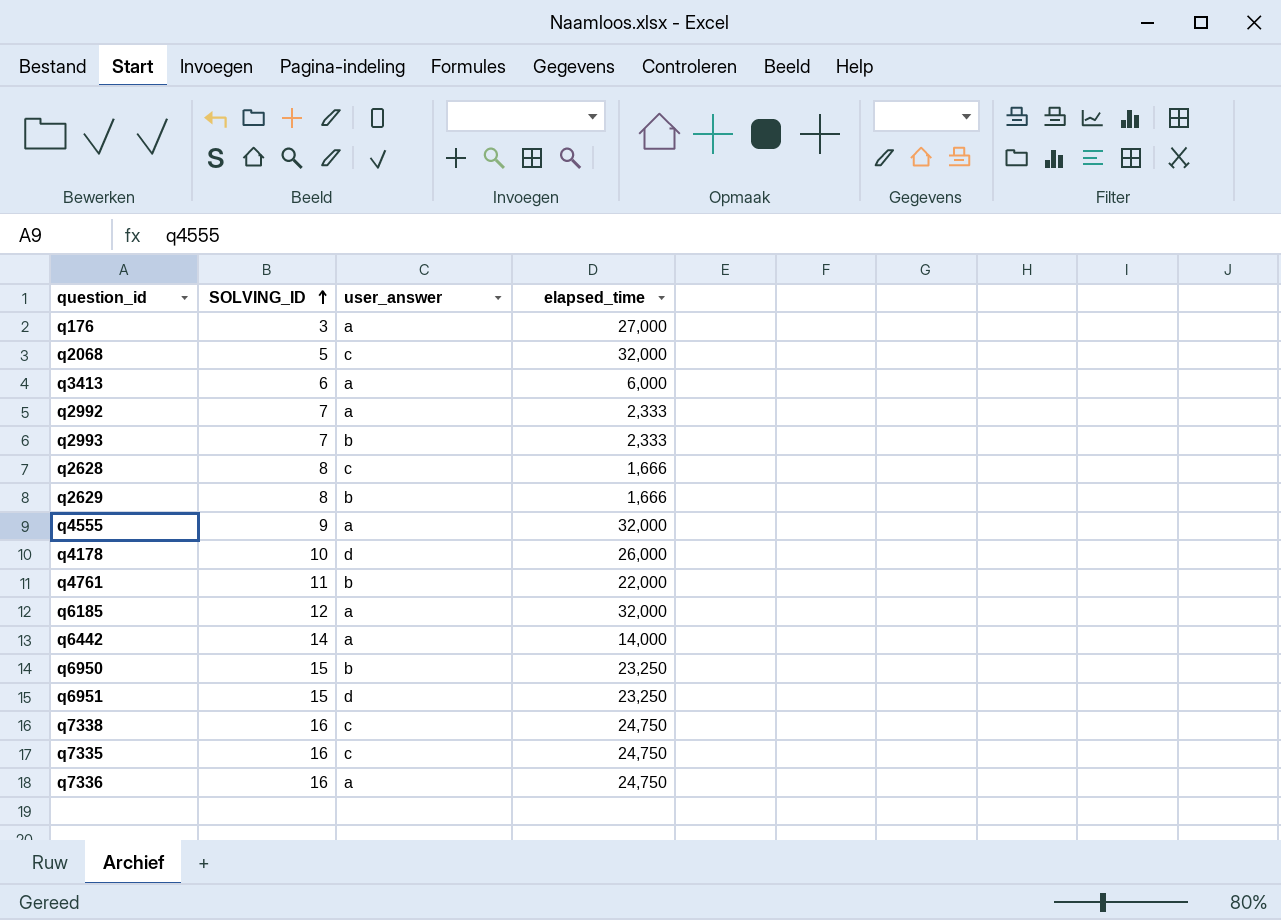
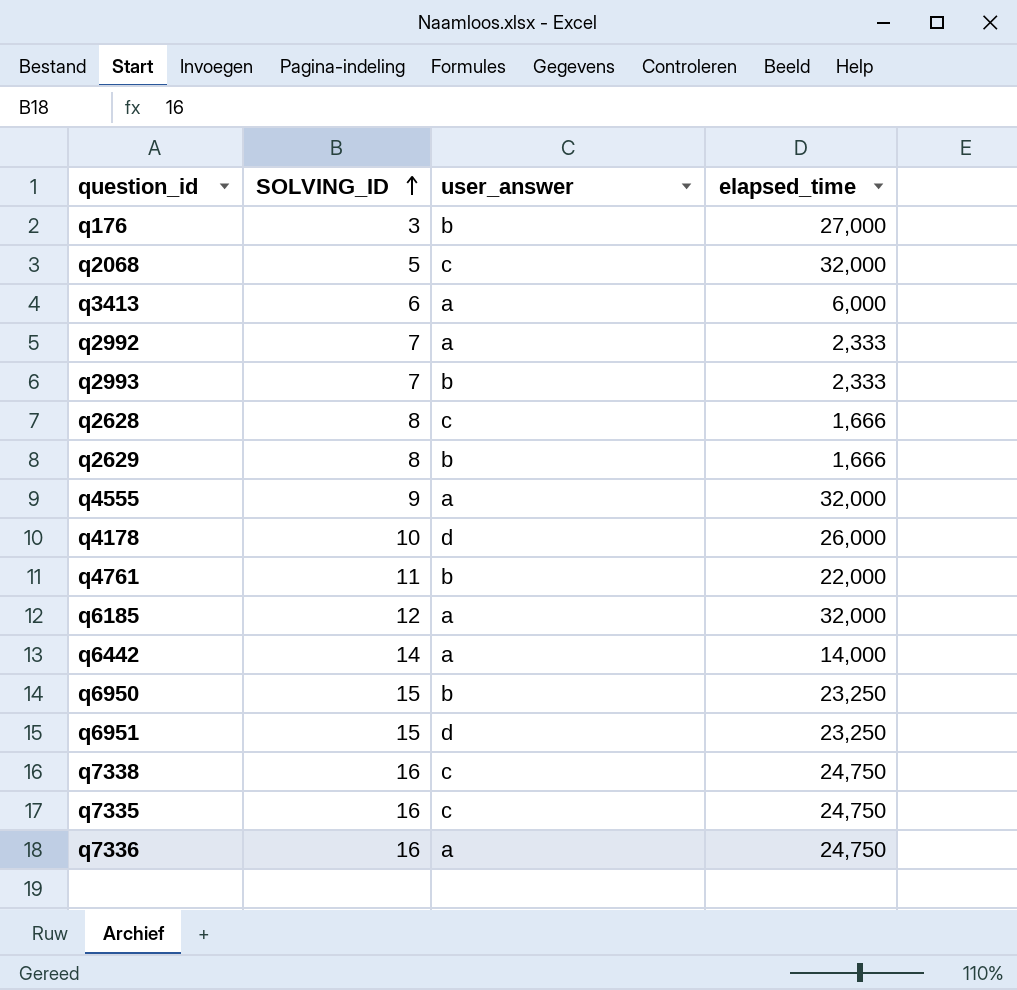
q176 | user_answer: a -> b

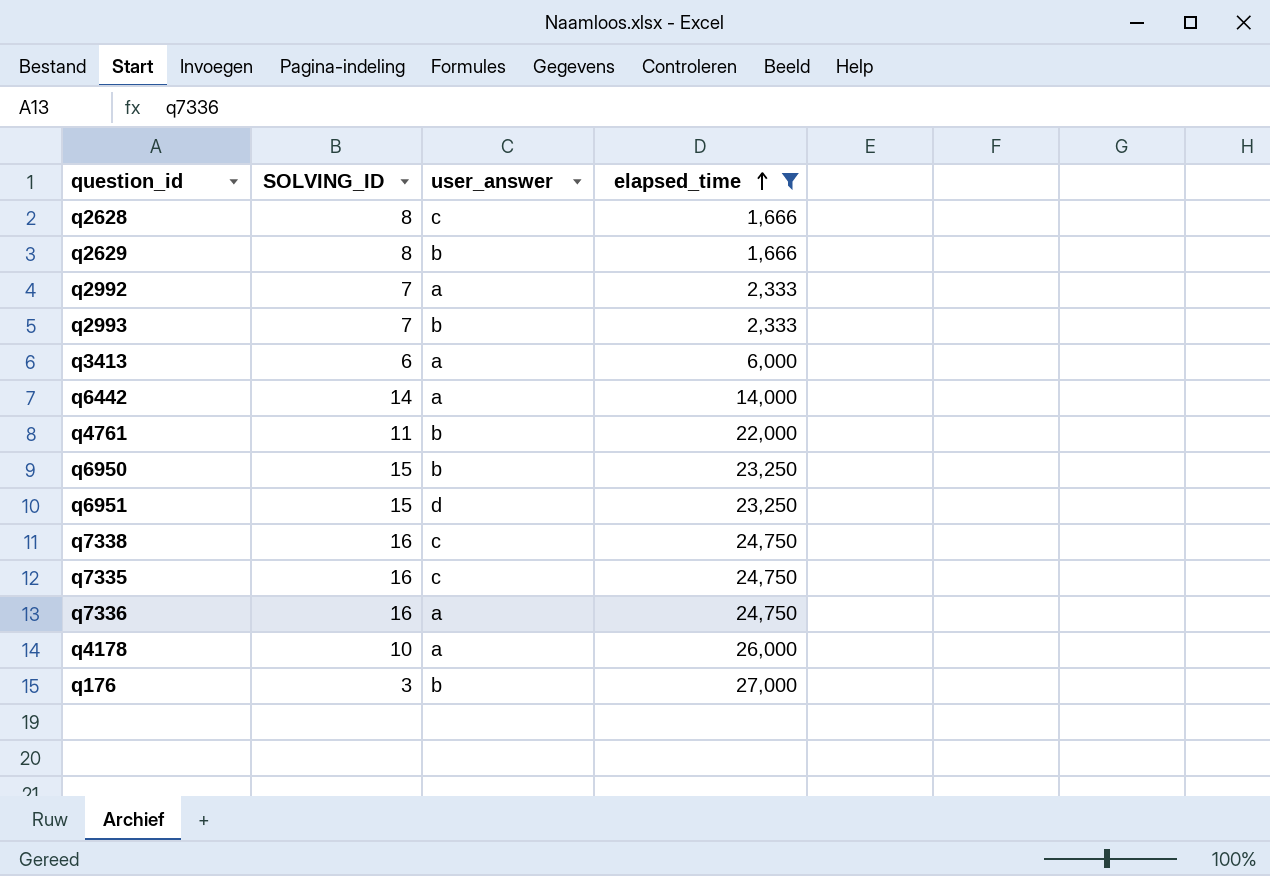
filter: none -> elapsed_time != 32,000
row order: SOLVING_ID ascending -> elapsed_time ascending
q4178 | user_answer: d -> a

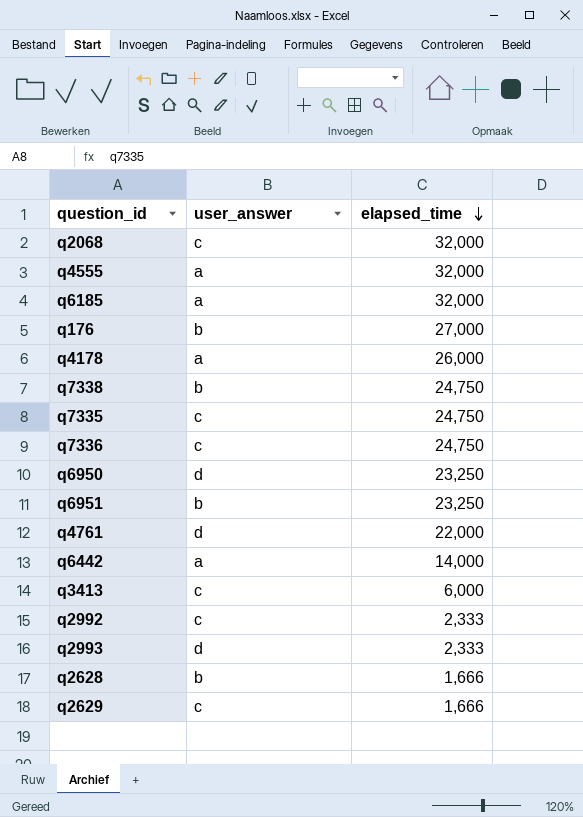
filter: elapsed_time != 32,000 -> none
row order: elapsed_time ascending -> elapsed_time descending
column SOLVING_ID | position: 2 -> none
q7338 | user_answer: c -> b
q7336 | user_answer: a -> c
q6950 | user_answer: b -> d
q6951 | user_answer: d -> b
q4761 | user_answer: b -> d
q3413 | user_answer: a -> c
q2992 | user_answer: a -> c
q2993 | user_answer: b -> d
q2628 | user_answer: c -> b
q2629 | user_answer: b -> c

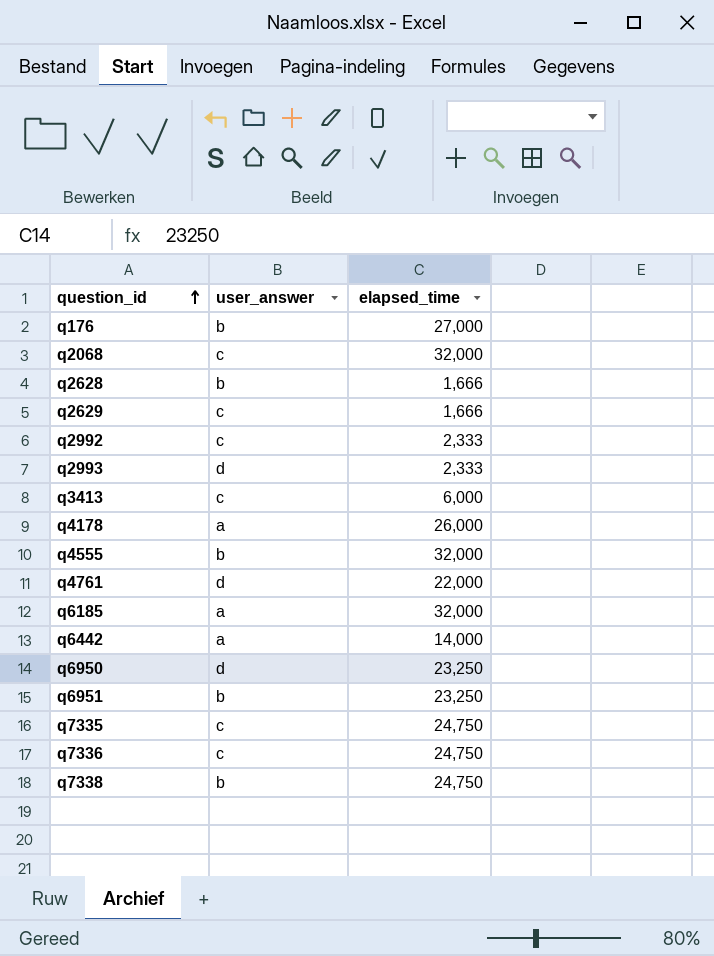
row order: elapsed_time descending -> question_id ascending
q4555 | user_answer: a -> b

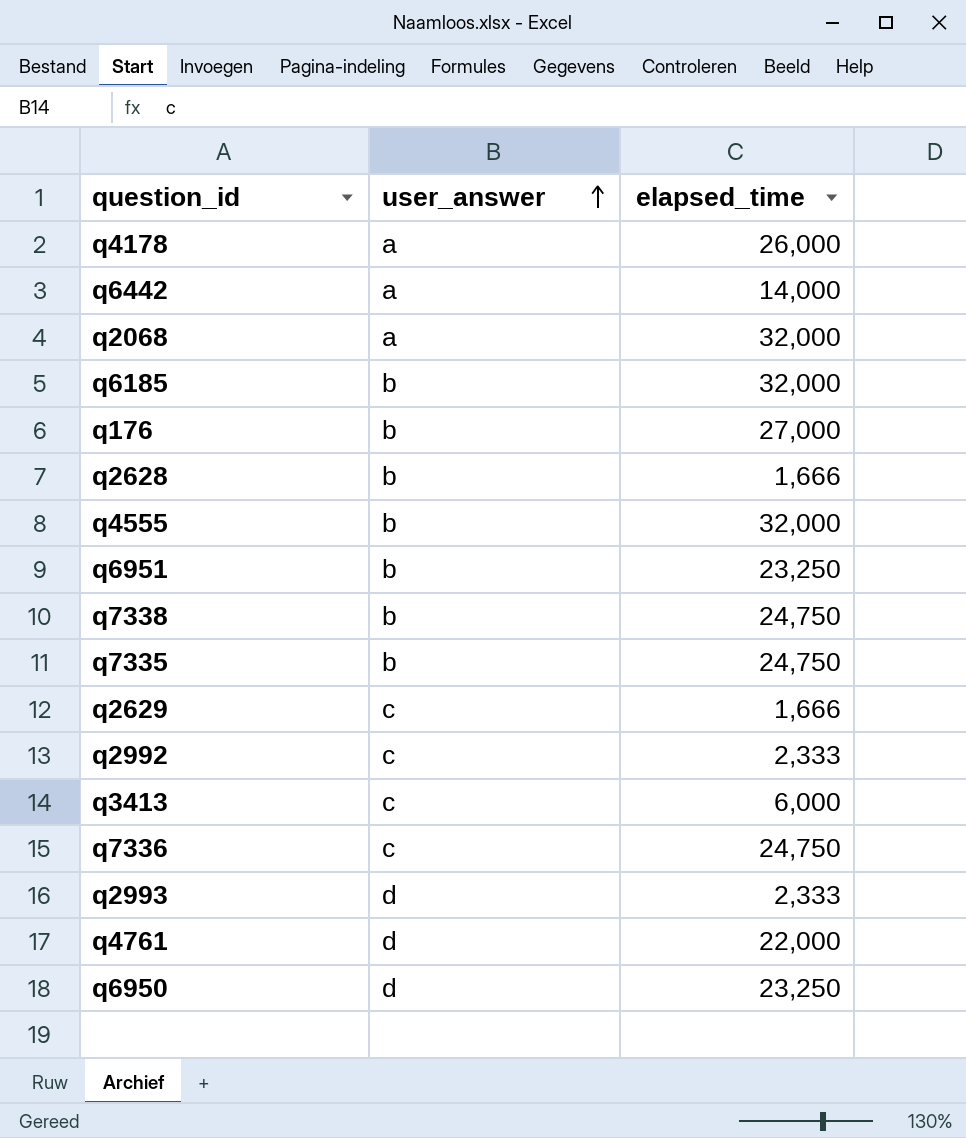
row order: question_id ascending -> user_answer ascending
q2068 | user_answer: c -> a
q6185 | user_answer: a -> b
q7335 | user_answer: c -> b

